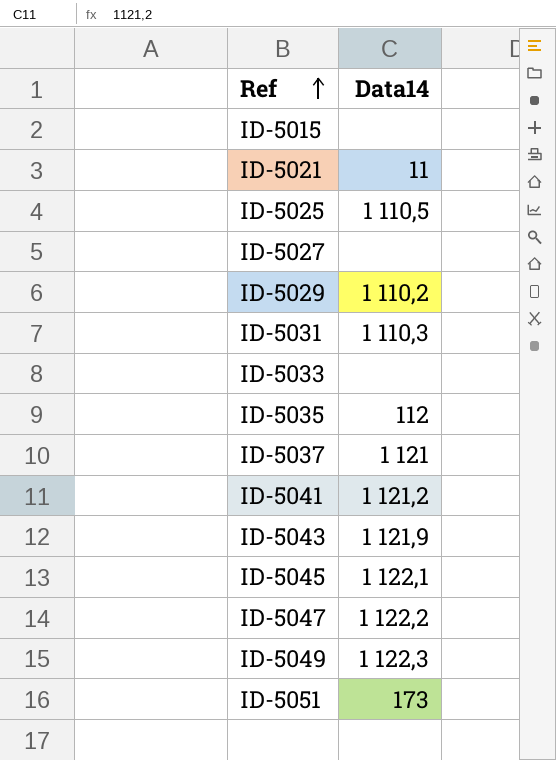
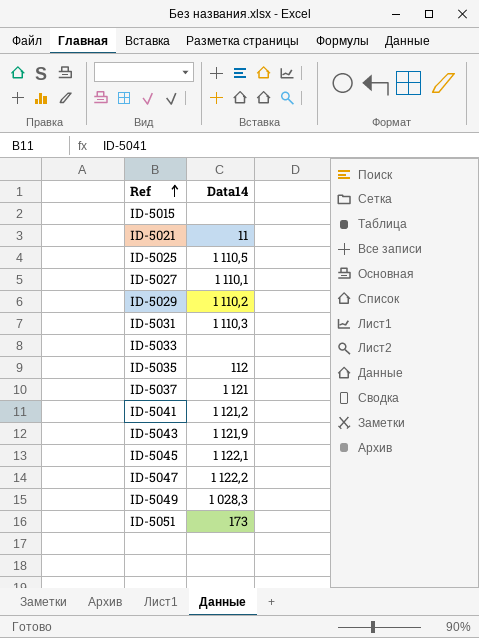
ID-5027 | Data14: none -> 1 110,1
ID-5049 | Data14: 1 122,3 -> 1 028,3

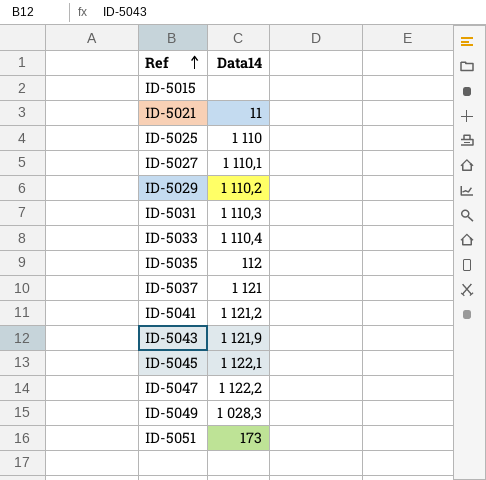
ID-5025 | Data14: 1 110,5 -> 1 110
ID-5033 | Data14: none -> 1 110,4

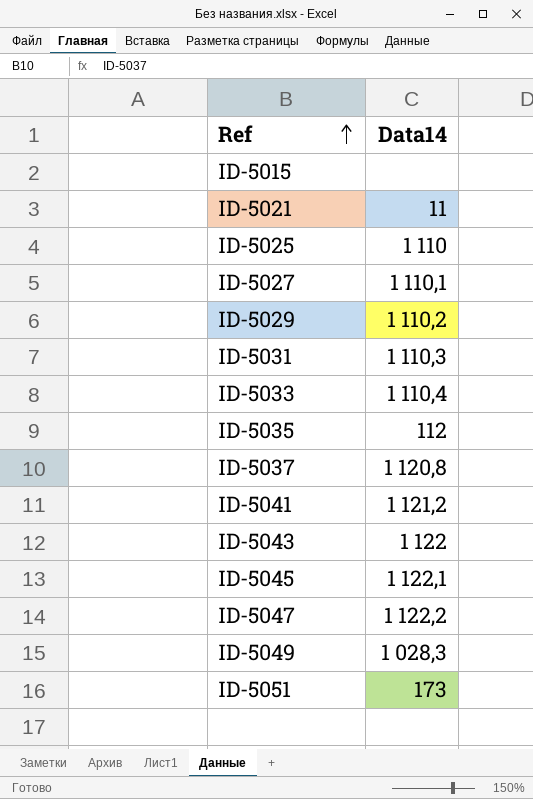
ID-5037 | Data14: 1 121 -> 1 120,8
ID-5043 | Data14: 1 121,9 -> 1 122

